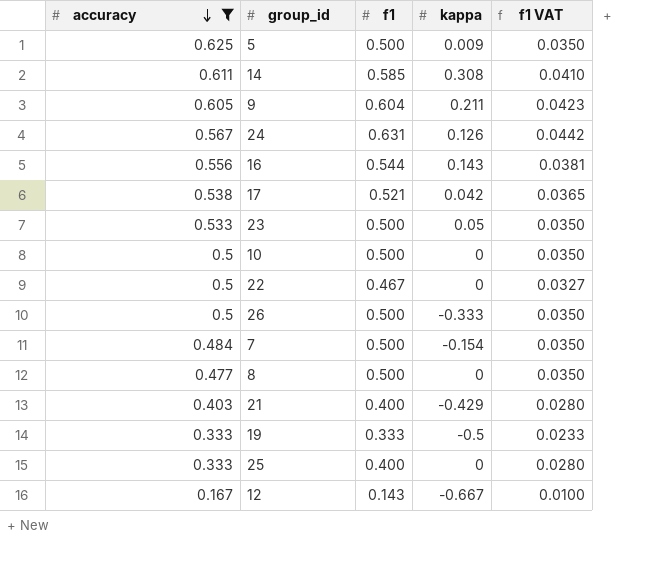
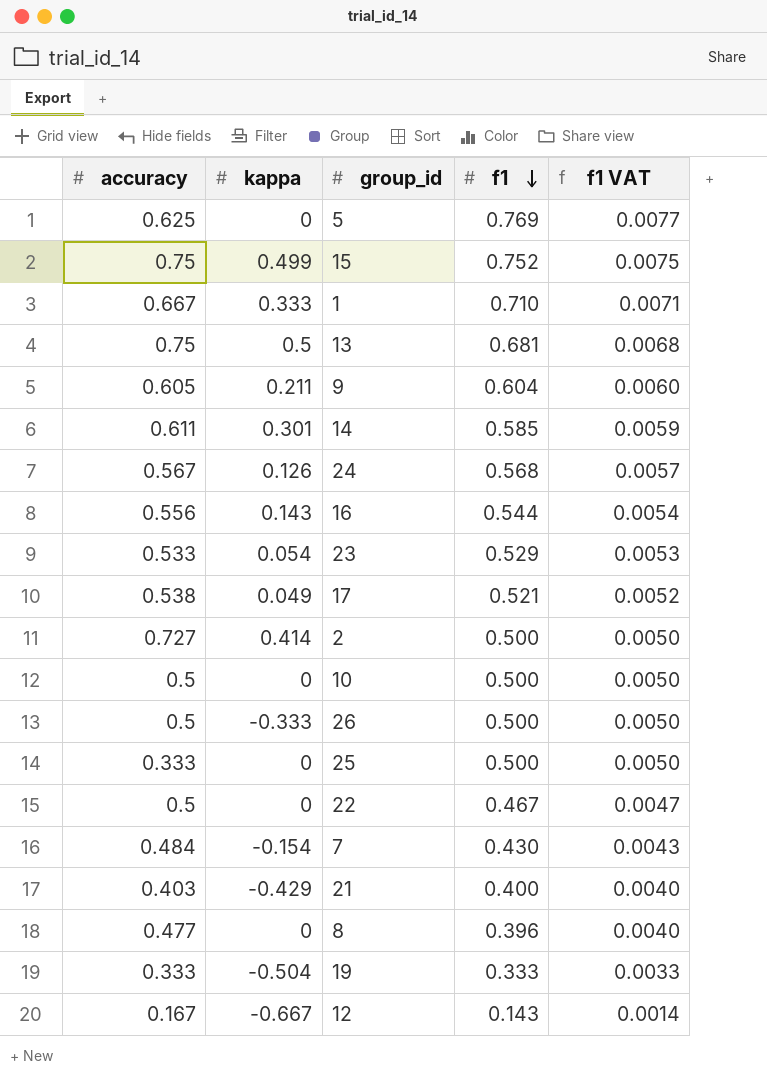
filter: accuracy <= 0.625 -> none
row order: accuracy descending -> f1 descending
column kappa | position: 4 -> 2
column f1 VAT | formula: [f1] * 0.07 -> [f1] * 0.01
5 | kappa: 0.009 -> 0
5 | f1: 0.500 -> 0.769
14 | kappa: 0.308 -> 0.301
24 | f1: 0.631 -> 0.568
23 | kappa: 0.05 -> 0.054
23 | f1: 0.500 -> 0.529
17 | kappa: 0.042 -> 0.049
25 | f1: 0.400 -> 0.500
7 | f1: 0.500 -> 0.430
8 | f1: 0.500 -> 0.396
19 | kappa: -0.5 -> -0.504

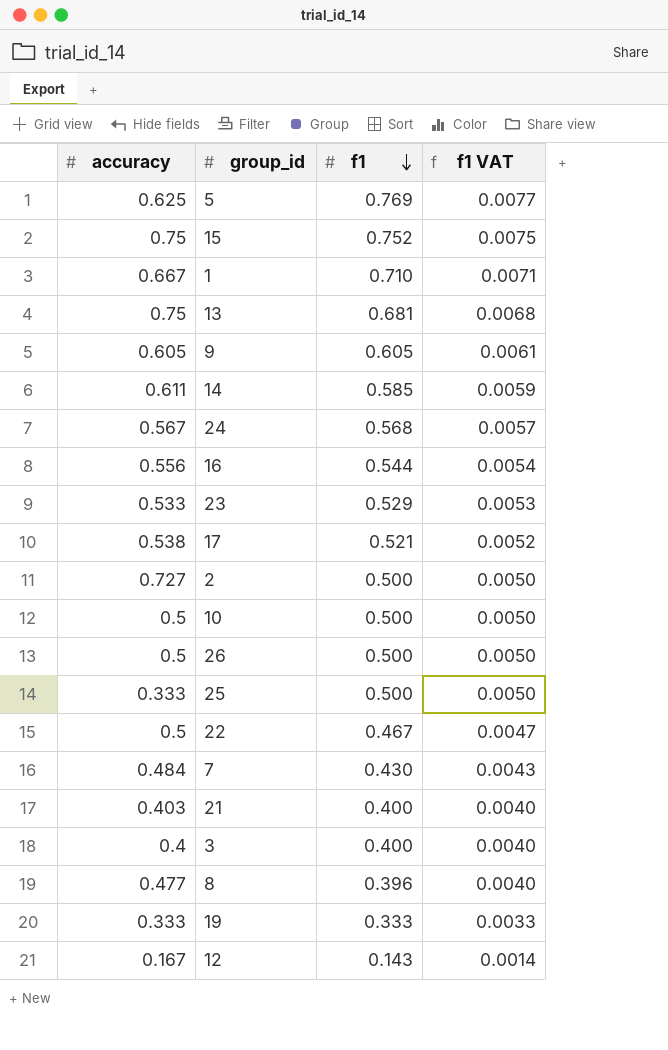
column kappa | position: 2 -> none
9 | f1: 0.604 -> 0.605
9 | f1 VAT: 0.0060 -> 0.0061
row 3: none -> 0.4 | 0.400 | 0.0040

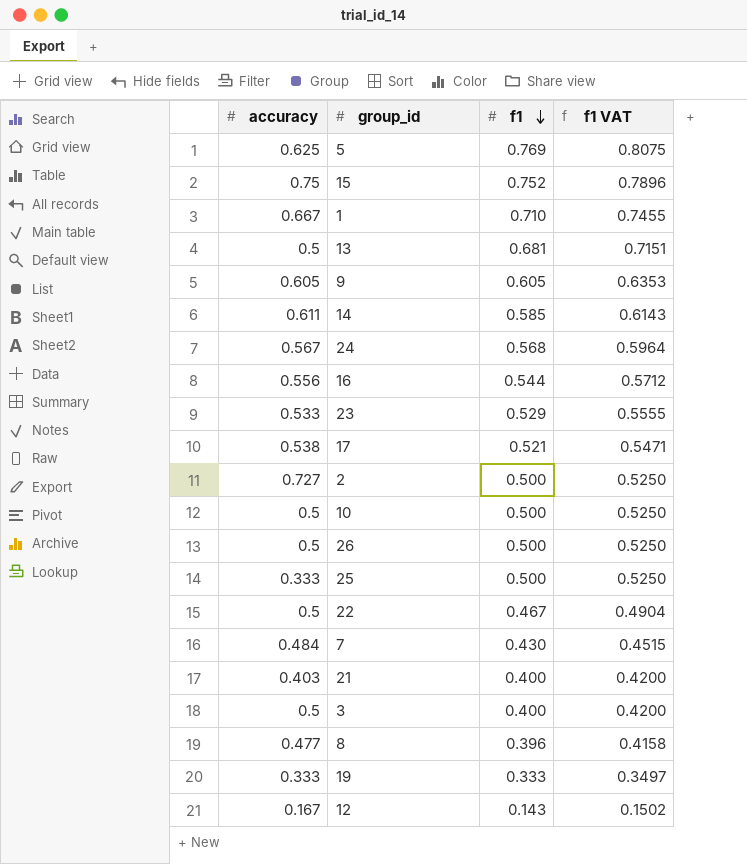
column f1 VAT | formula: [f1] * 0.01 -> [f1] * 1.05
13 | accuracy: 0.75 -> 0.5
3 | accuracy: 0.4 -> 0.5

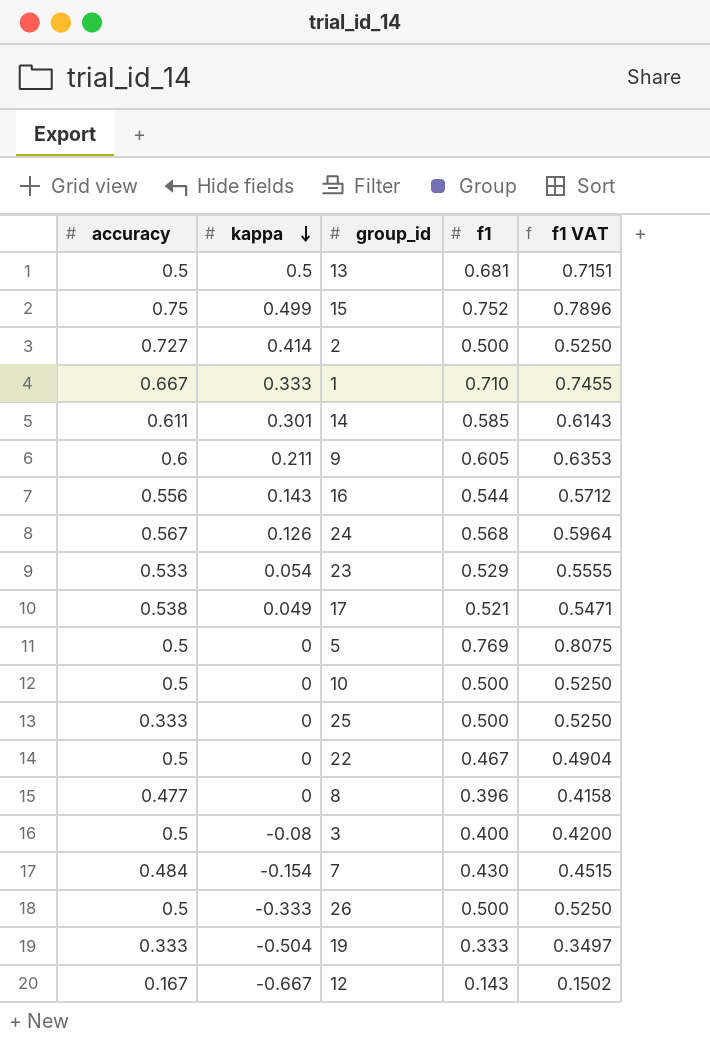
row order: f1 descending -> kappa descending
column kappa | position: none -> 2
row 21: 0.403 | 0.400 | 0.4200 -> none
9 | accuracy: 0.605 -> 0.6
5 | accuracy: 0.625 -> 0.5

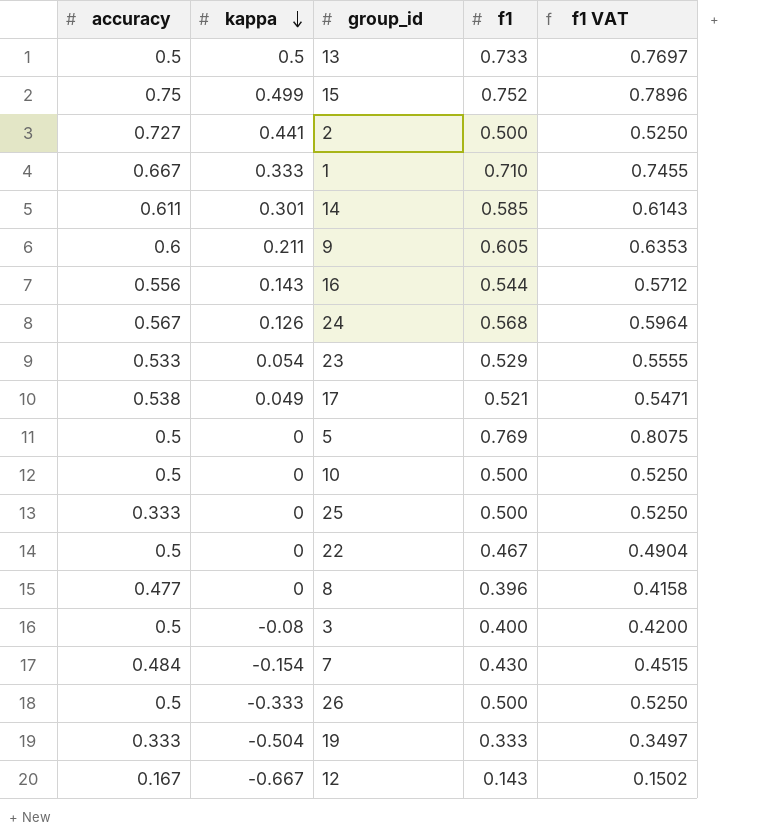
13 | f1: 0.681 -> 0.733
13 | f1 VAT: 0.7151 -> 0.7697
2 | kappa: 0.414 -> 0.441

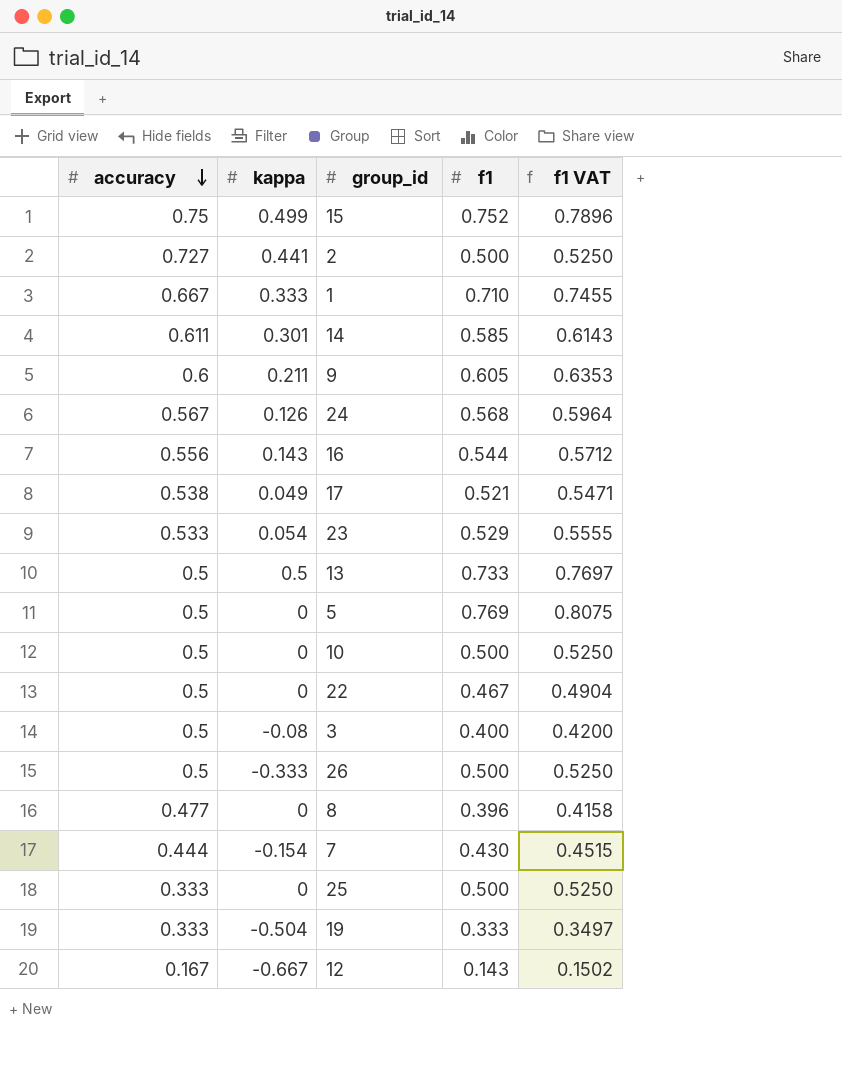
row order: kappa descending -> accuracy descending
7 | accuracy: 0.484 -> 0.444

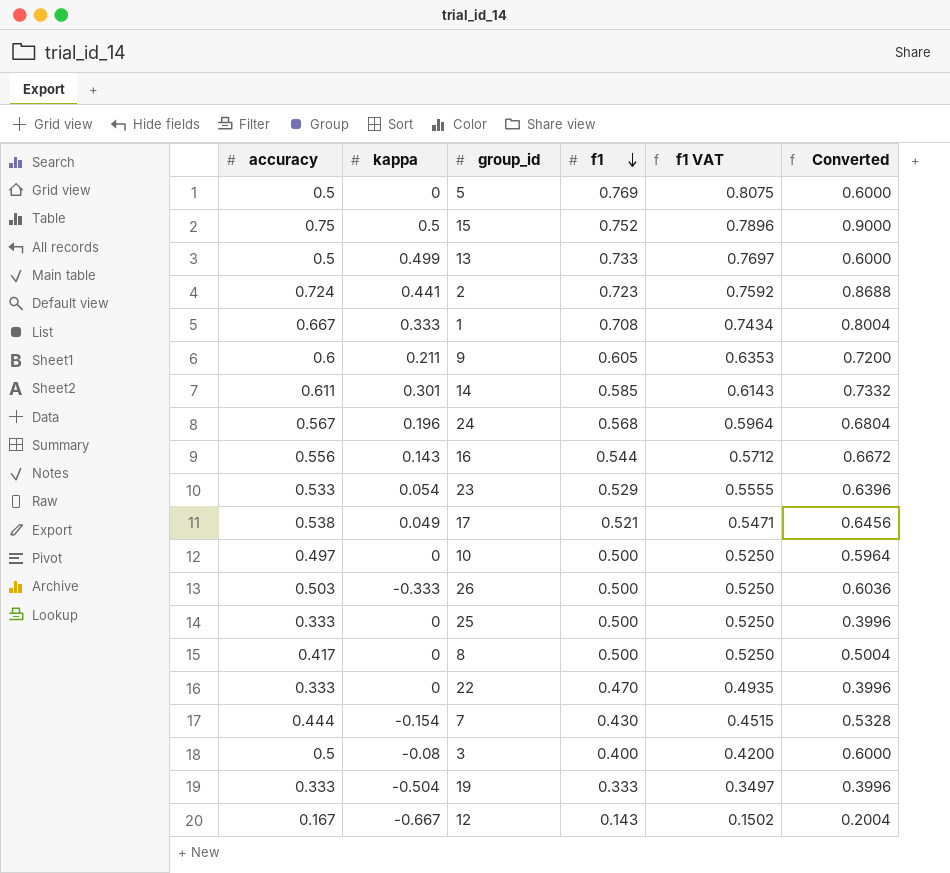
row order: accuracy descending -> f1 descending
column Converted | formula: none -> [accuracy] * 1.2
15 | kappa: 0.499 -> 0.5
13 | kappa: 0.5 -> 0.499
2 | accuracy: 0.727 -> 0.724
2 | f1: 0.500 -> 0.723
2 | f1 VAT: 0.5250 -> 0.7592
1 | f1: 0.710 -> 0.708
1 | f1 VAT: 0.7455 -> 0.7434
24 | kappa: 0.126 -> 0.196
10 | accuracy: 0.5 -> 0.497
26 | accuracy: 0.5 -> 0.503
8 | accuracy: 0.477 -> 0.417
8 | f1: 0.396 -> 0.500
8 | f1 VAT: 0.4158 -> 0.5250
22 | accuracy: 0.5 -> 0.333
22 | f1: 0.467 -> 0.470
22 | f1 VAT: 0.4904 -> 0.4935

